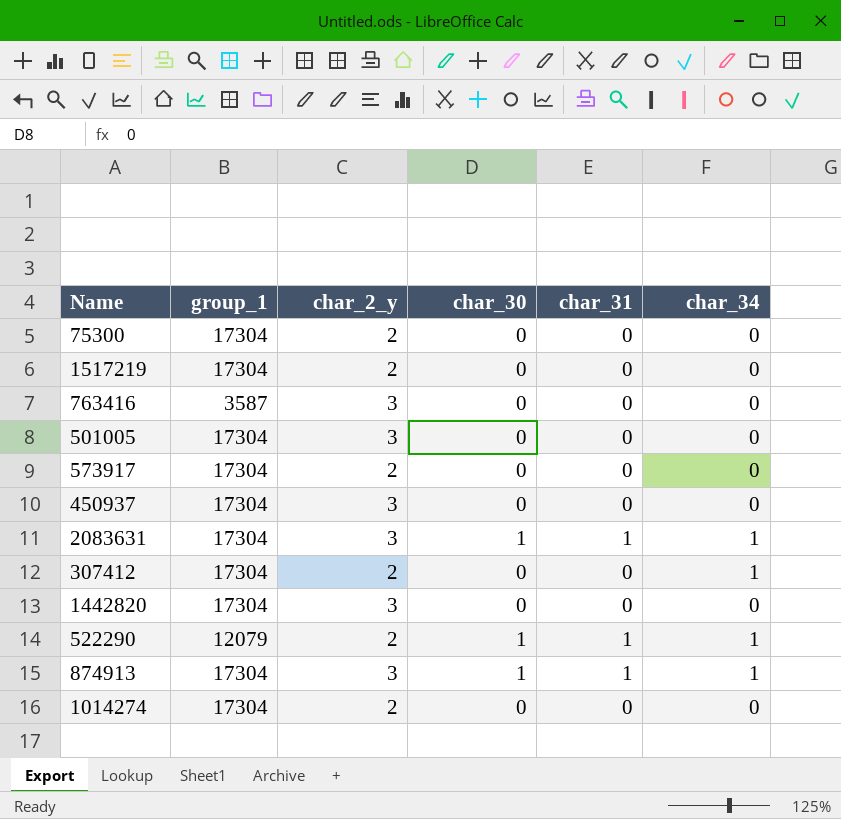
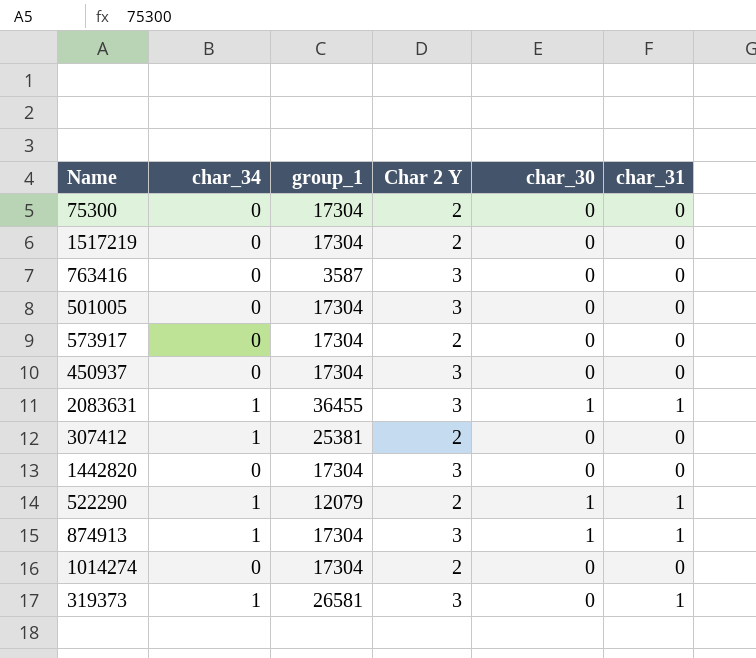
column char_34 | position: 6 -> 2
column name: char_2_y -> Char 2 Y
2083631 | group_1: 17304 -> 36455
307412 | group_1: 17304 -> 25381
row 319373: none -> 1 | 26581 | 3 | 0 | 1

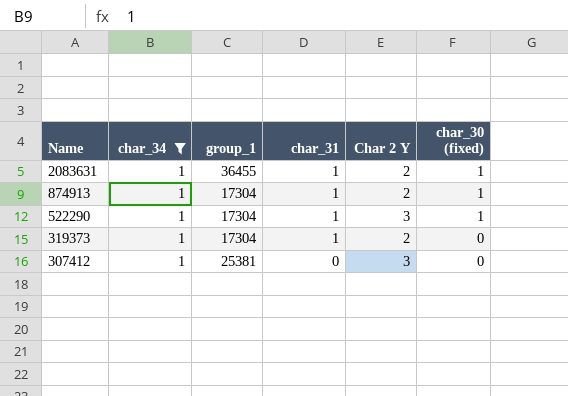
filter: none -> char_34 = 1
row order: none -> Name descending
column char_31 | position: 6 -> 4
column name: char_30 -> char_30 (fixed)
2083631 | Char 2 Y: 3 -> 2
874913 | Char 2 Y: 3 -> 2
522290 | group_1: 12079 -> 17304
522290 | Char 2 Y: 2 -> 3
319373 | group_1: 26581 -> 17304
319373 | Char 2 Y: 3 -> 2
307412 | Char 2 Y: 2 -> 3

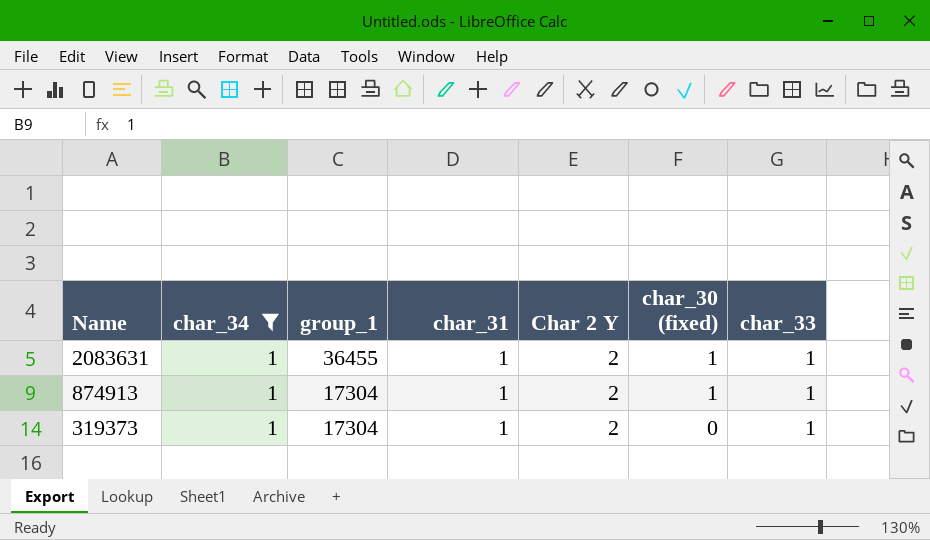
column char_33 | position: none -> 7
row 522290: 1 | 17304 | 1 | 3 | 1 -> none
row 307412: 1 | 25381 | 0 | 3 | 0 -> none

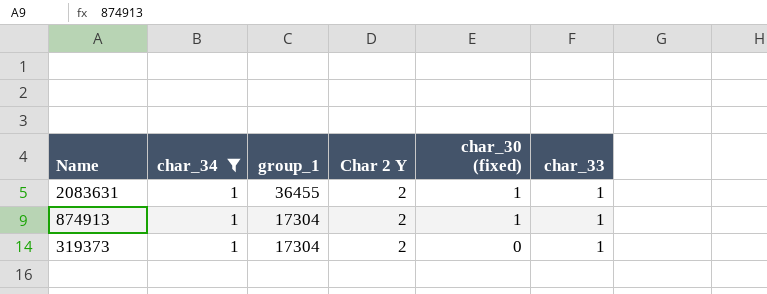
column char_31 | position: 4 -> none

